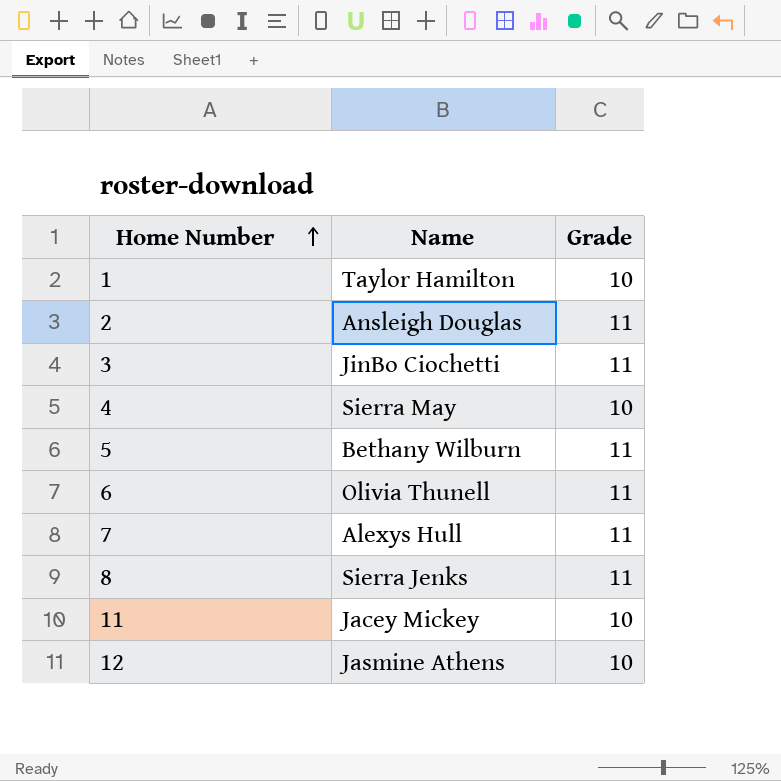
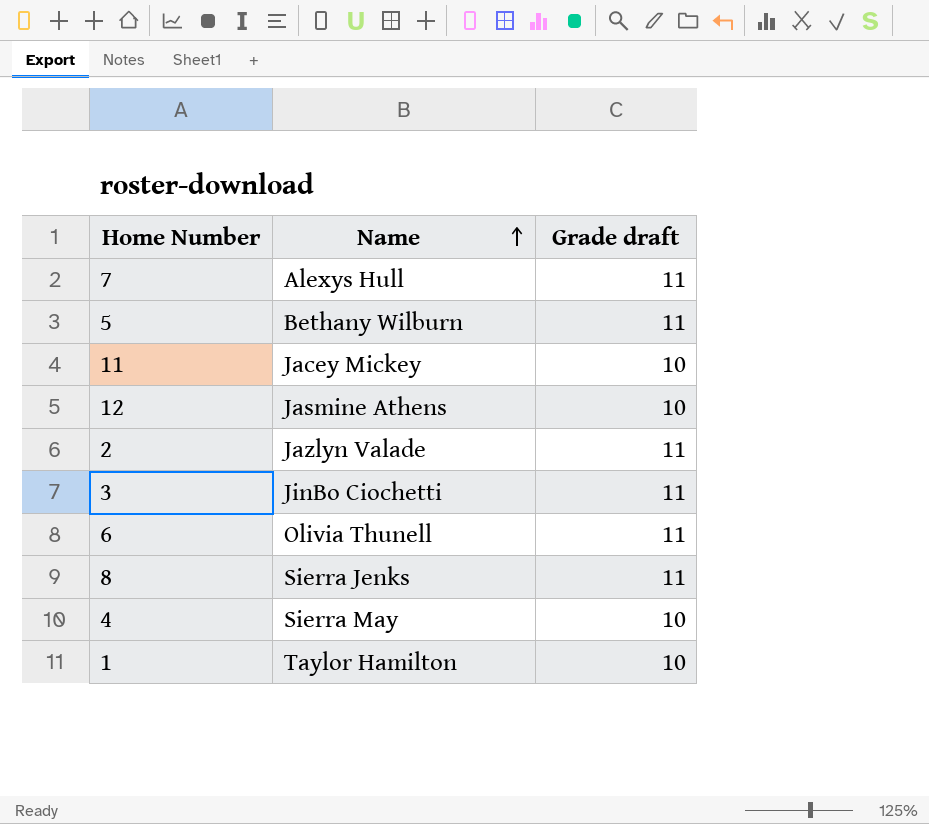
row order: Home Number ascending -> Name ascending
column name: Grade -> Grade draft
2 | Name: Ansleigh Douglas -> Jazlyn Valade

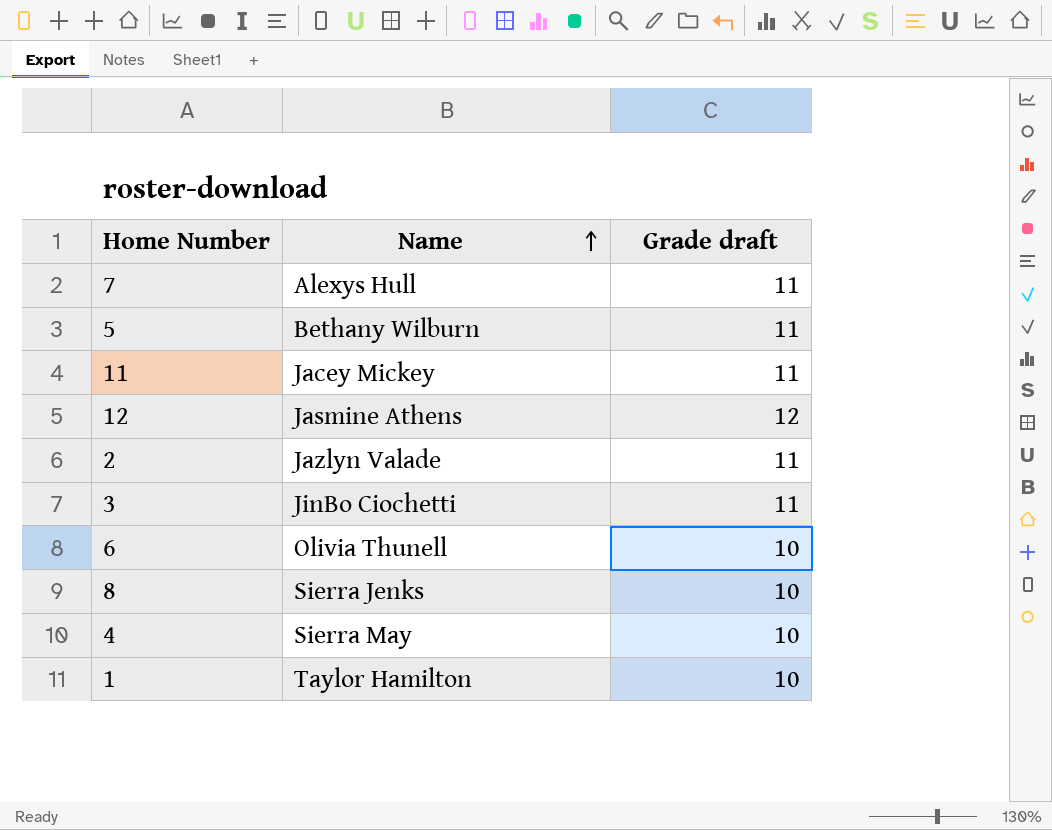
11 | Grade draft: 10 -> 11
12 | Grade draft: 10 -> 12
6 | Grade draft: 11 -> 10
8 | Grade draft: 11 -> 10

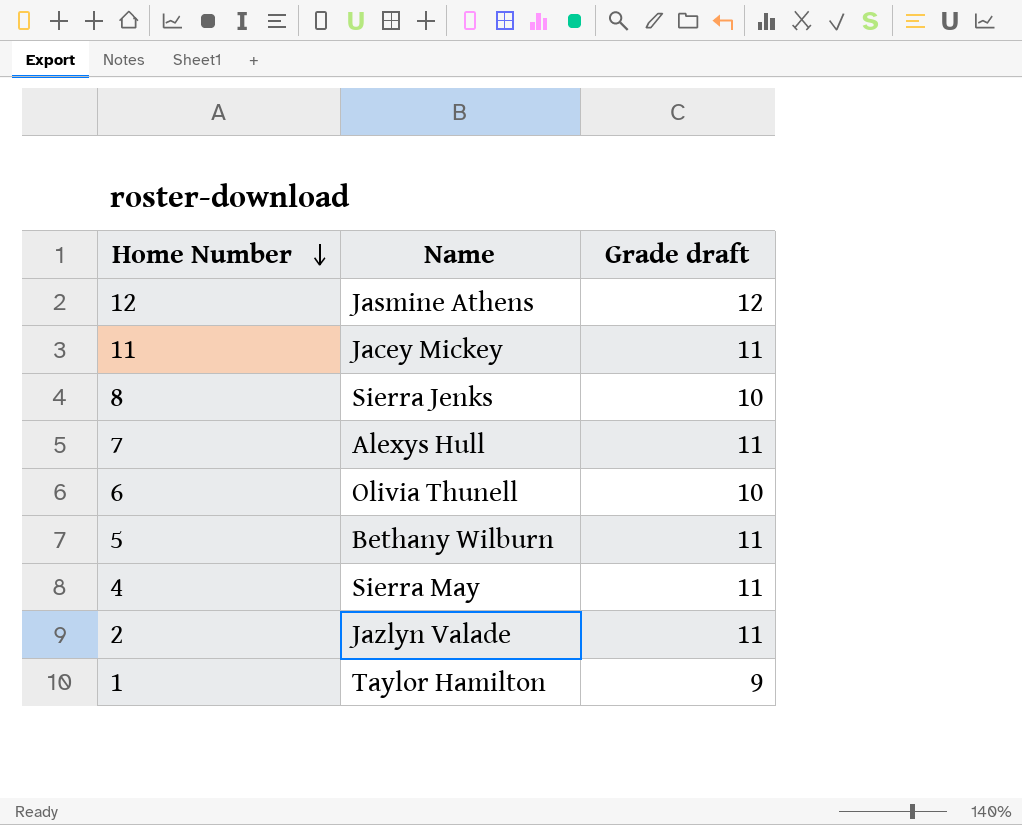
row order: Name ascending -> Home Number descending
row 3: JinBo Ciochetti | 11 -> none
4 | Grade draft: 10 -> 11
1 | Grade draft: 10 -> 9

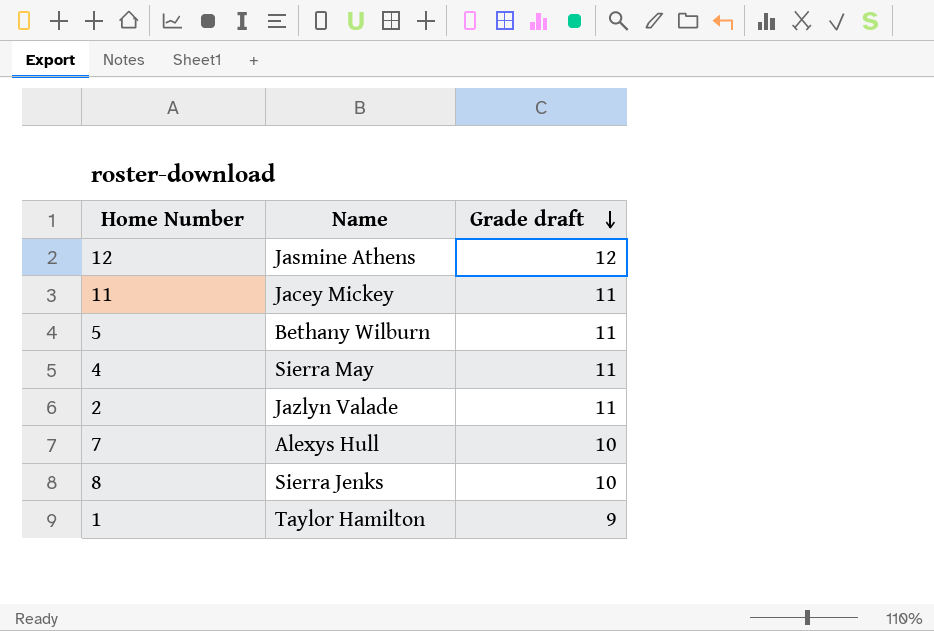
row order: Home Number descending -> Grade draft descending
row 6: Olivia Thunell | 10 -> none
7 | Grade draft: 11 -> 10

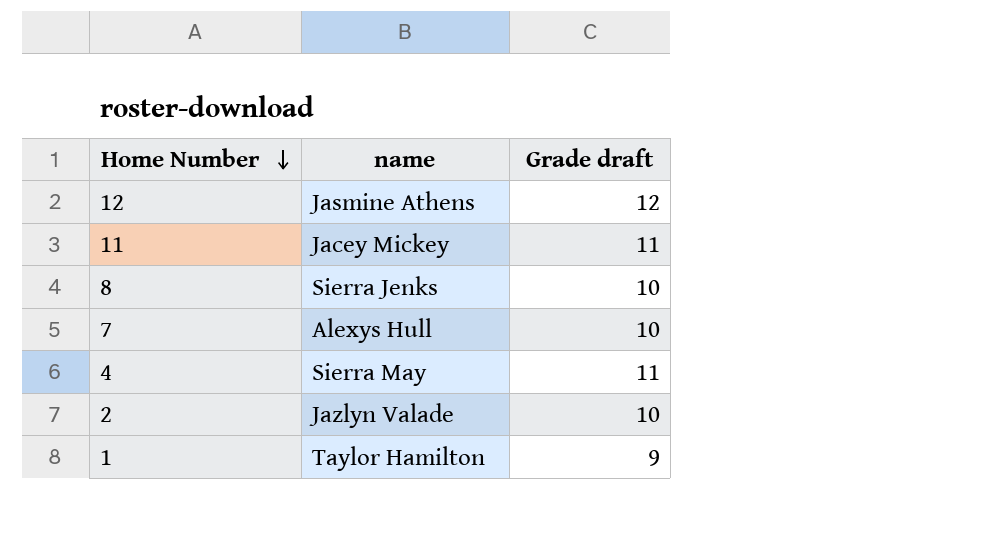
row order: Grade draft descending -> Home Number descending
column name: Name -> name
row 5: Bethany Wilburn | 11 -> none
2 | Grade draft: 11 -> 10

